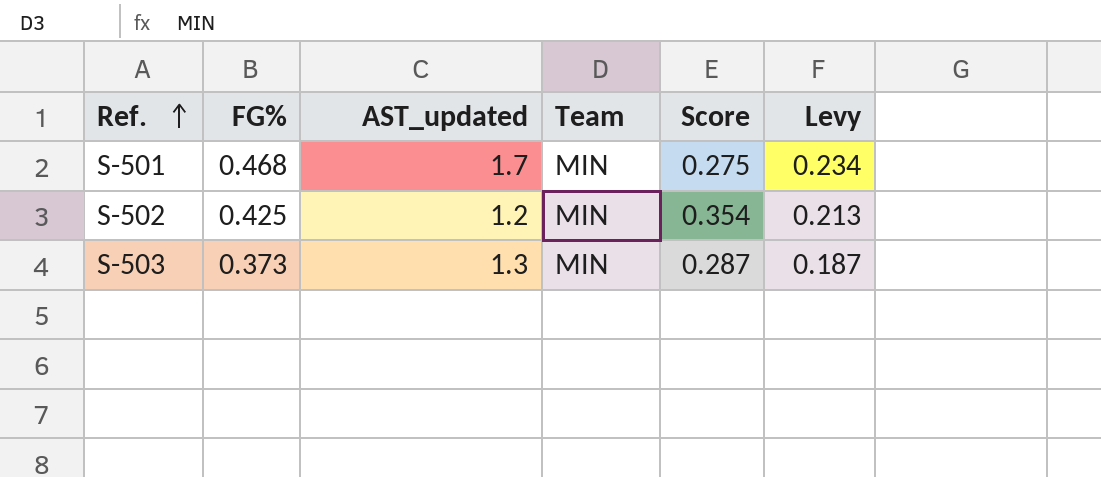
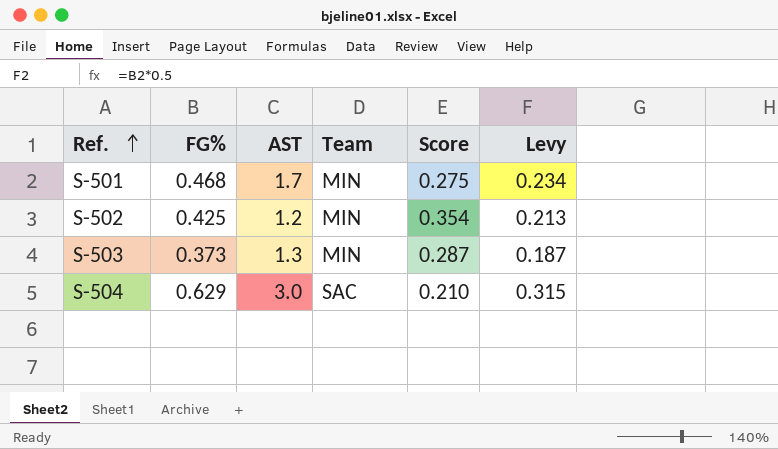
column name: AST_updated -> AST
row S-504: none -> 0.629 | 3.0 | SAC | 0.210 | 0.315

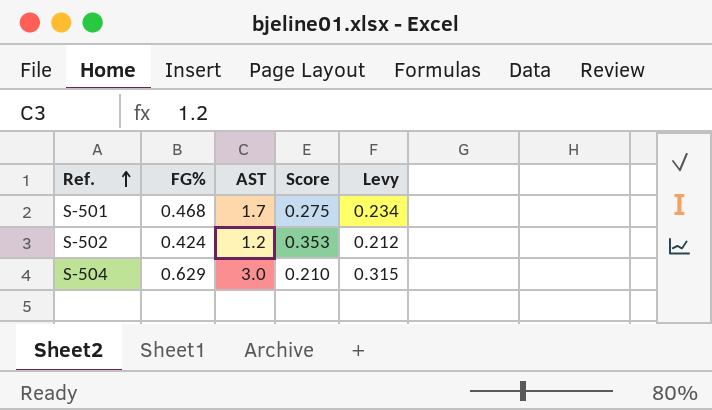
column Team | position: 4 -> none
row S-503: 0.373 | 1.3 | MIN | 0.287 | 0.187 -> none
S-502 | FG%: 0.425 -> 0.424
S-502 | Score: 0.354 -> 0.353
S-502 | Levy: 0.213 -> 0.212

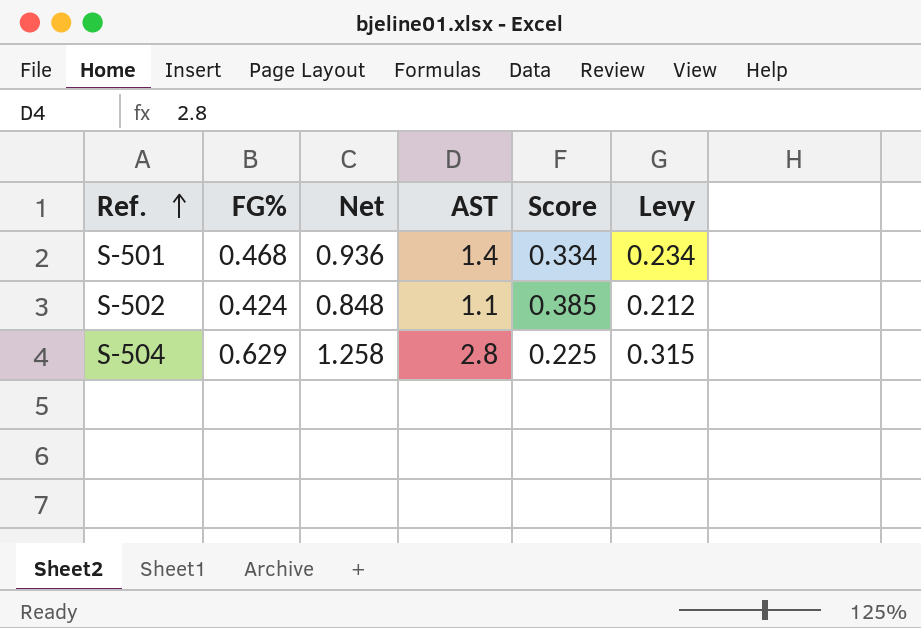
column Net | formula: none -> [FG%] * 2
S-501 | AST: 1.7 -> 1.4
S-501 | Score: 0.275 -> 0.334
S-502 | AST: 1.2 -> 1.1
S-502 | Score: 0.353 -> 0.385
S-504 | AST: 3.0 -> 2.8
S-504 | Score: 0.210 -> 0.225

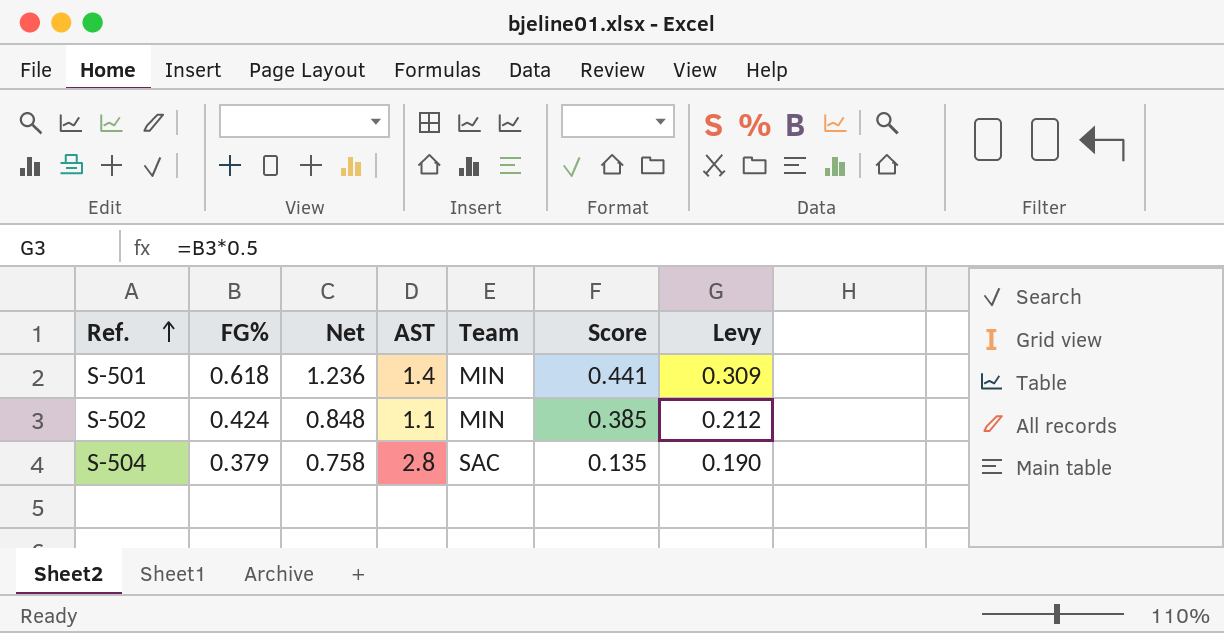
column Team | position: none -> 5
S-501 | FG%: 0.468 -> 0.618
S-501 | Net: 0.936 -> 1.236
S-501 | Score: 0.334 -> 0.441
S-501 | Levy: 0.234 -> 0.309
S-504 | FG%: 0.629 -> 0.379
S-504 | Net: 1.258 -> 0.758
S-504 | Score: 0.225 -> 0.135
S-504 | Levy: 0.315 -> 0.190

